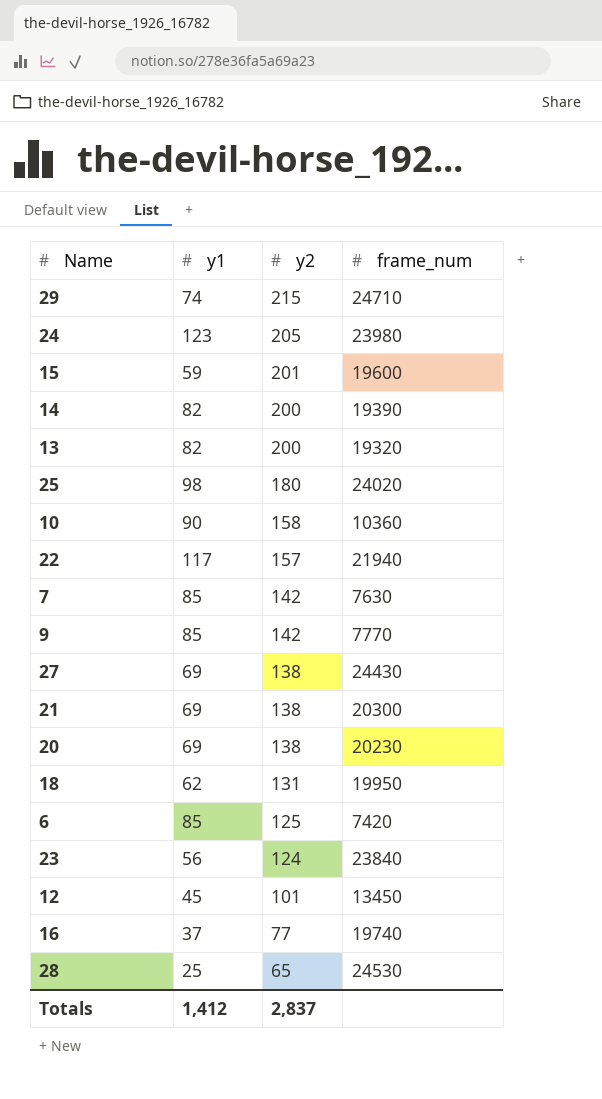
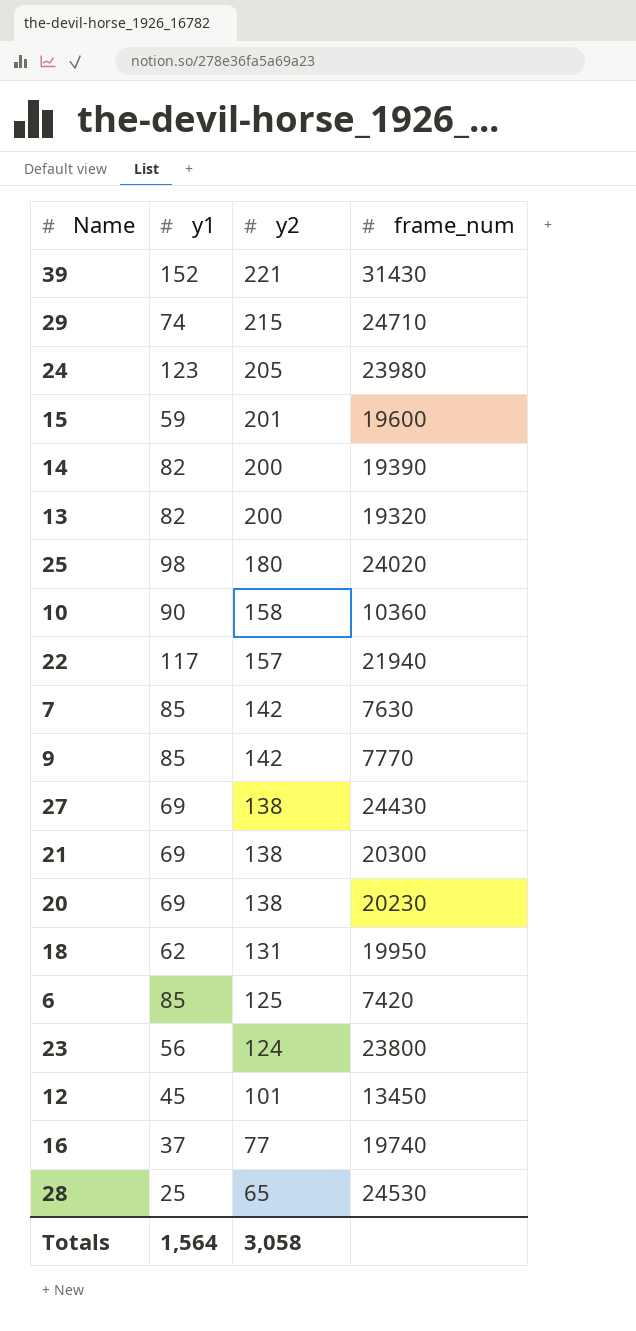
row 39: none -> 152 | 221 | 31430
23 | frame_num: 23840 -> 23800
Totals | y1: 1,412 -> 1,564
Totals | y2: 2,837 -> 3,058

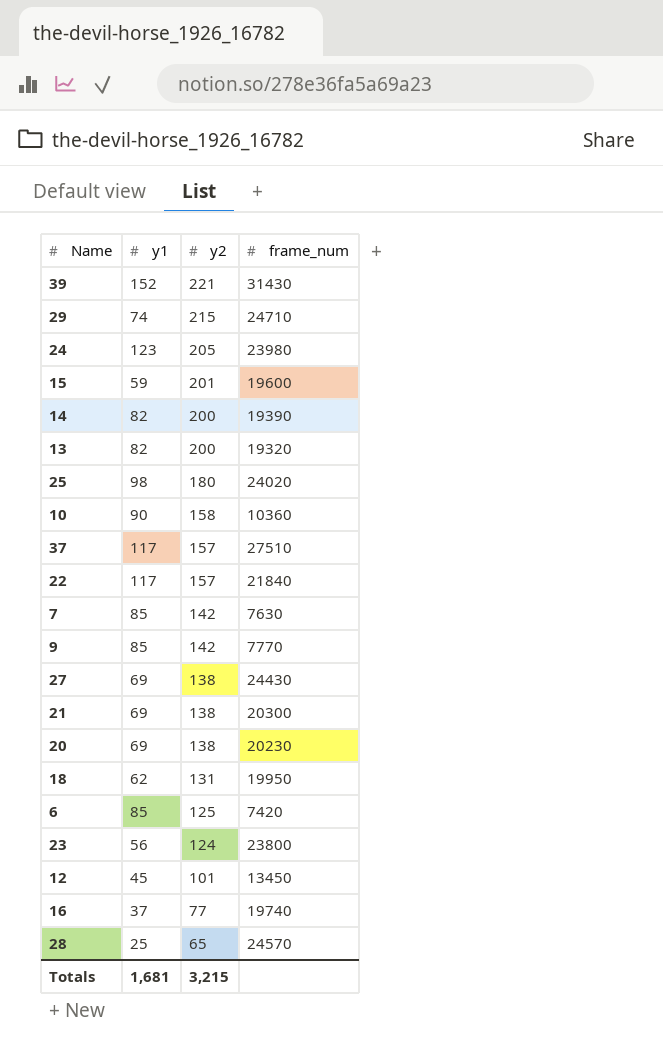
row 37: none -> 117 | 157 | 27510
22 | frame_num: 21940 -> 21840
28 | frame_num: 24530 -> 24570
Totals | y1: 1,564 -> 1,681
Totals | y2: 3,058 -> 3,215

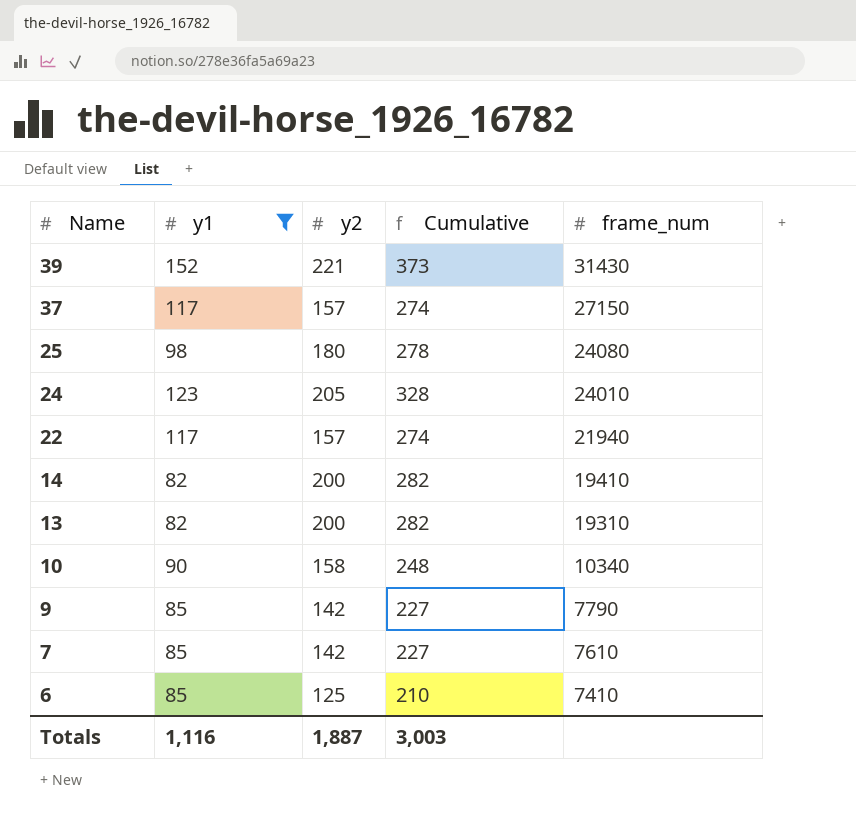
filter: none -> y1 >= 82
row order: y2 descending -> Name descending
column Cumulative | formula: none -> [y1] + [y2]
37 | frame_num: 27510 -> 27150
25 | frame_num: 24020 -> 24080
24 | frame_num: 23980 -> 24010
22 | frame_num: 21840 -> 21940
14 | frame_num: 19390 -> 19410
13 | frame_num: 19320 -> 19310
10 | frame_num: 10360 -> 10340
9 | frame_num: 7770 -> 7790
7 | frame_num: 7630 -> 7610
6 | frame_num: 7420 -> 7410
Totals | y1: 1,681 -> 1,116
Totals | y2: 3,215 -> 1,887

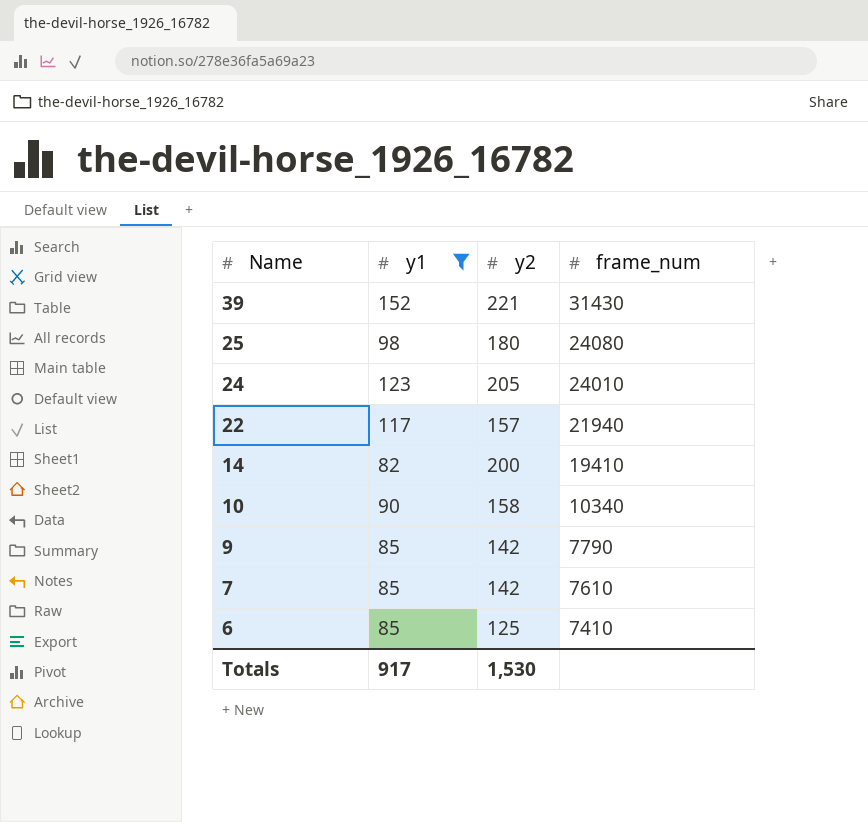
column Cumulative | formula: [y1] + [y2] -> none
row 37: 117 | 157 | 274 | 27150 -> none
row 13: 82 | 200 | 282 | 19310 -> none
Totals | y1: 1,116 -> 917
Totals | y2: 1,887 -> 1,530

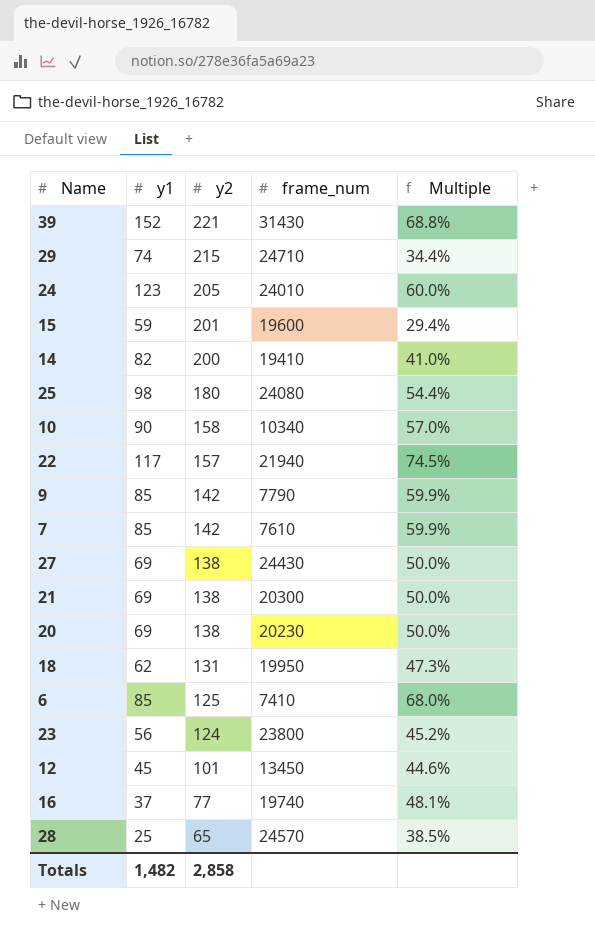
filter: y1 >= 82 -> none
row order: Name descending -> y2 descending
column Multiple | formula: none -> [y1] / [y2]
Totals | y1: 917 -> 1,482
Totals | y2: 1,530 -> 2,858

